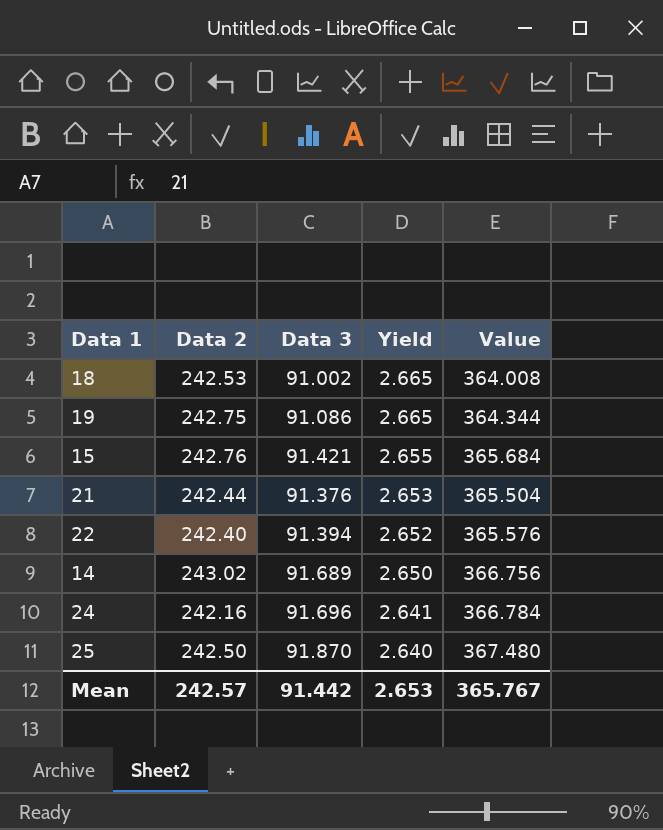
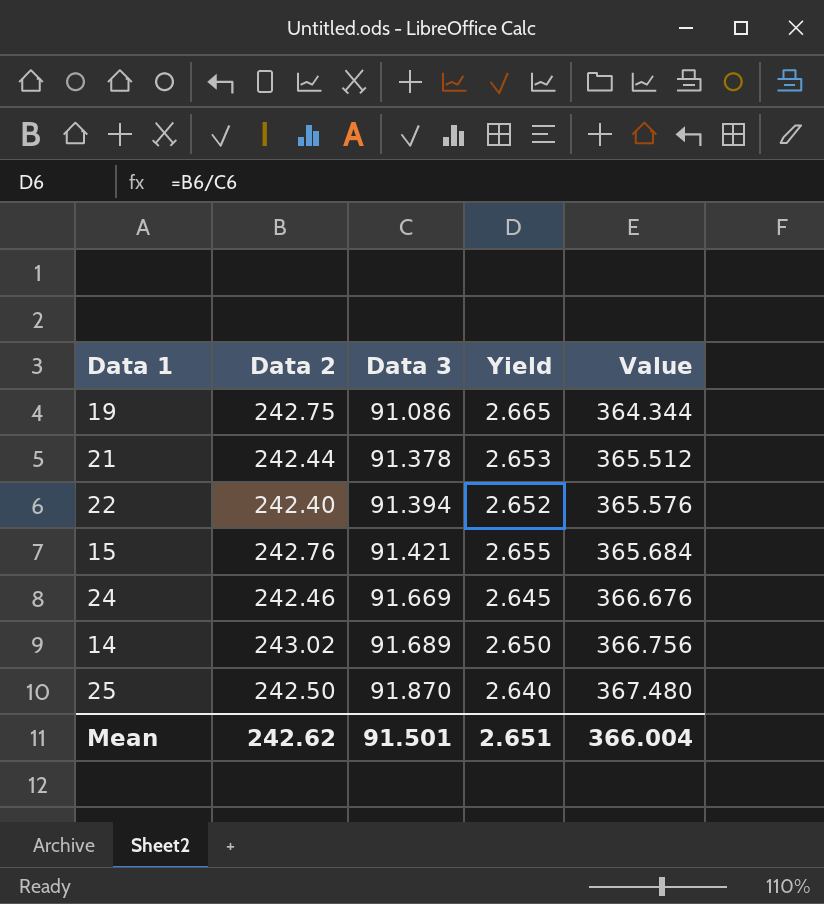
row order: Yield descending -> Data 3 ascending
row 18: 242.53 | 91.002 | 2.665 | 364.008 -> none
21 | Data 3: 91.376 -> 91.378
21 | Value: 365.504 -> 365.512
24 | Data 2: 242.16 -> 242.46
24 | Data 3: 91.696 -> 91.669
24 | Yield: 2.641 -> 2.645
24 | Value: 366.784 -> 366.676
Mean | Data 2: 242.57 -> 242.62
Mean | Data 3: 91.442 -> 91.501
Mean | Yield: 2.653 -> 2.651
Mean | Value: 365.767 -> 366.004

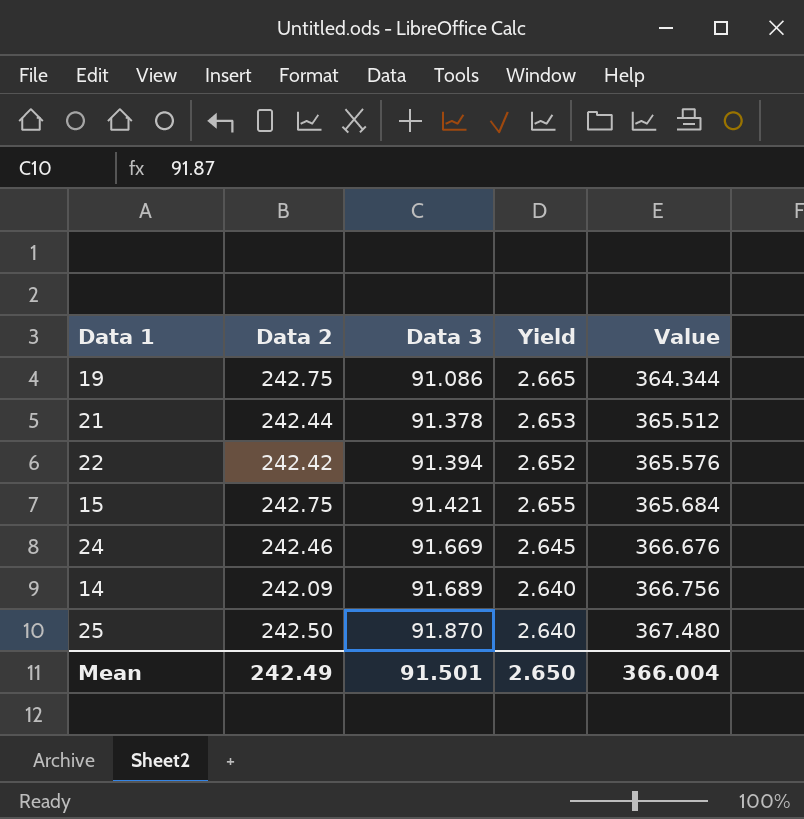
22 | Data 2: 242.40 -> 242.42
15 | Data 2: 242.76 -> 242.75
14 | Data 2: 243.02 -> 242.09
14 | Yield: 2.650 -> 2.640
Mean | Data 2: 242.62 -> 242.49
Mean | Yield: 2.651 -> 2.650

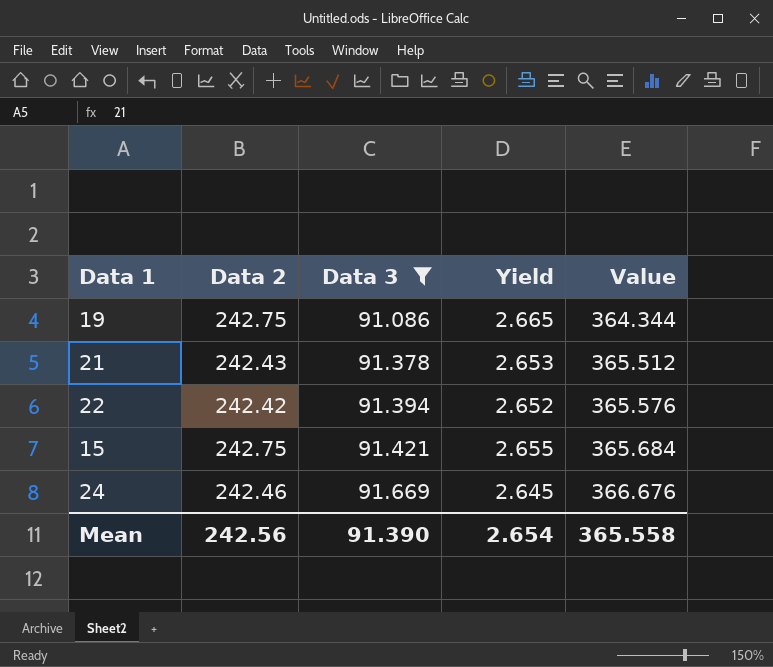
filter: none -> Data 3 <= 91.669
21 | Data 2: 242.44 -> 242.43
Mean | Data 2: 242.49 -> 242.56
Mean | Data 3: 91.501 -> 91.390
Mean | Yield: 2.650 -> 2.654
Mean | Value: 366.004 -> 365.558

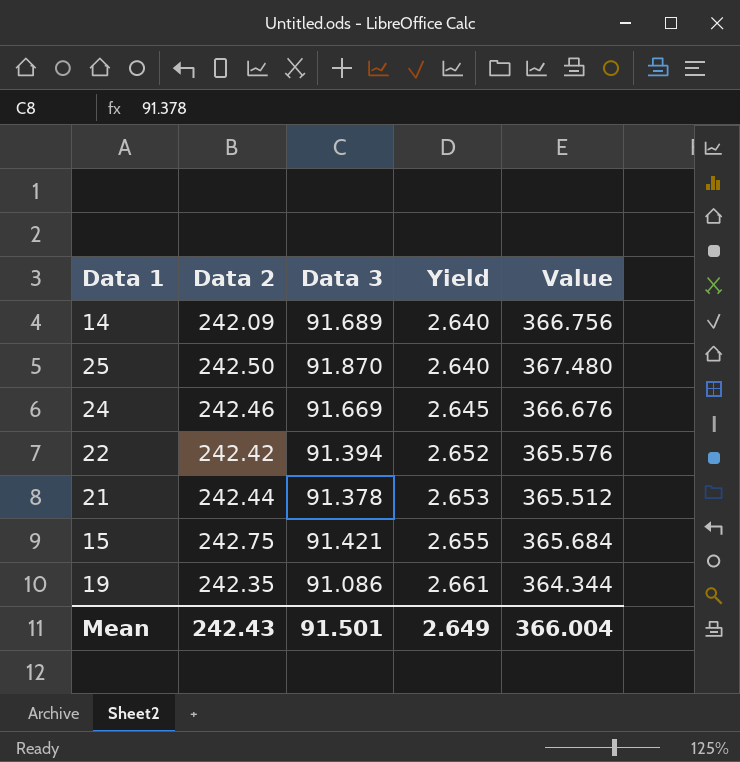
filter: Data 3 <= 91.669 -> none
row order: Data 3 ascending -> Yield ascending
21 | Data 2: 242.43 -> 242.44
19 | Data 2: 242.75 -> 242.35
19 | Yield: 2.665 -> 2.661
Mean | Data 2: 242.56 -> 242.43
Mean | Data 3: 91.390 -> 91.501
Mean | Yield: 2.654 -> 2.649
Mean | Value: 365.558 -> 366.004

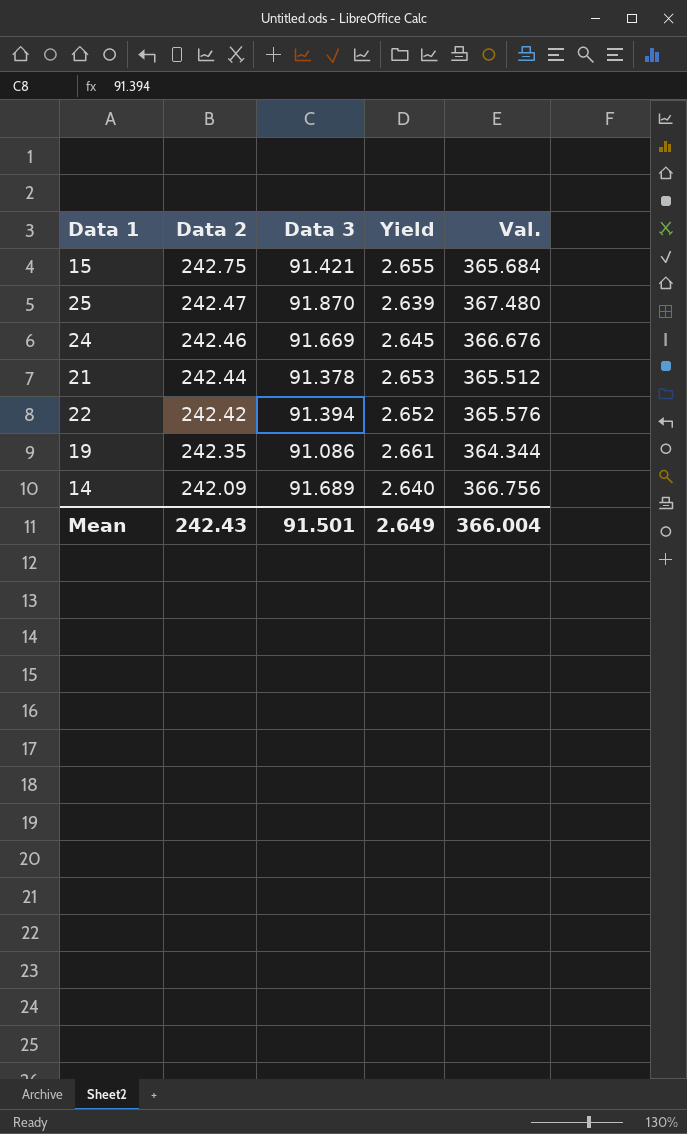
row order: Yield ascending -> Data 2 descending
column name: Value -> Val.
25 | Data 2: 242.50 -> 242.47
25 | Yield: 2.640 -> 2.639

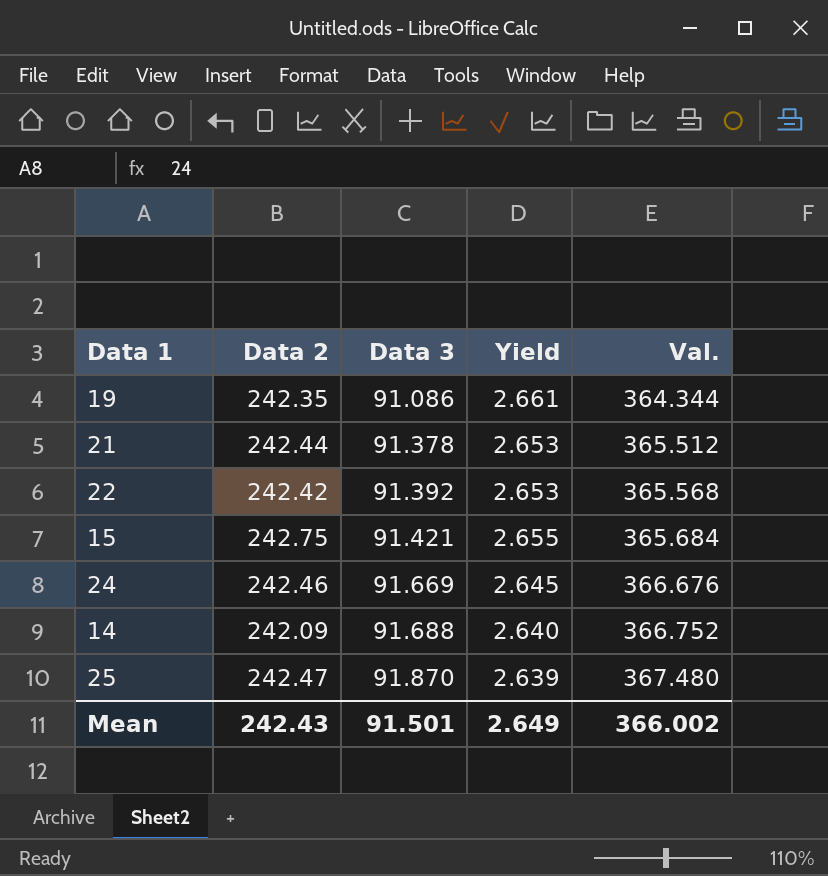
row order: Data 2 descending -> Data 3 ascending
22 | Data 3: 91.394 -> 91.392
22 | Yield: 2.652 -> 2.653
22 | Val.: 365.576 -> 365.568
14 | Data 3: 91.689 -> 91.688
14 | Val.: 366.756 -> 366.752
Mean | Val.: 366.004 -> 366.002

